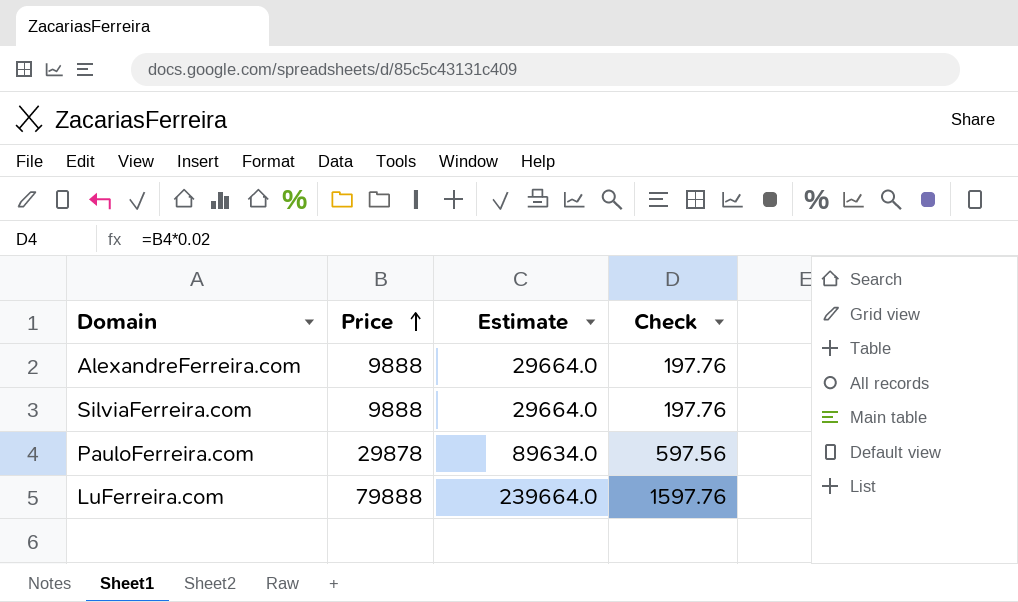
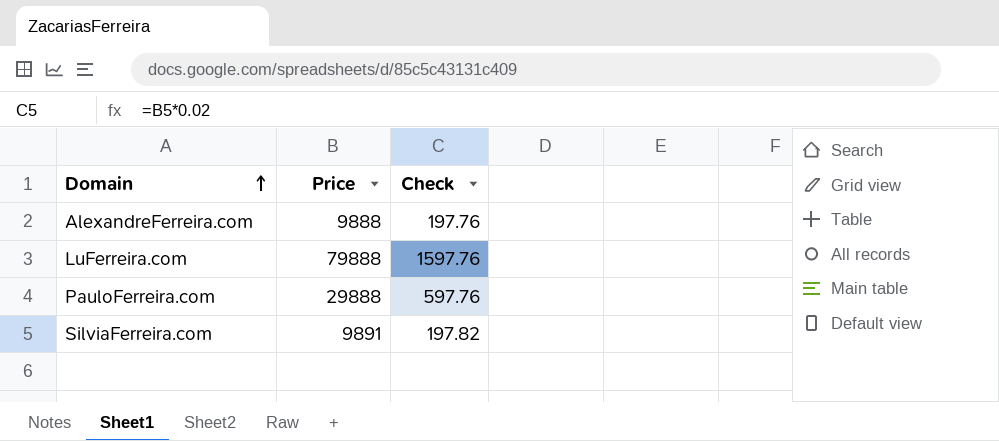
row order: Price ascending -> Domain ascending
column Estimate | formula: [Price] * 3 -> none
PauloFerreira.com | Price: 29878 -> 29888
PauloFerreira.com | Check: 597.56 -> 597.76
SilviaFerreira.com | Price: 9888 -> 9891
SilviaFerreira.com | Check: 197.76 -> 197.82

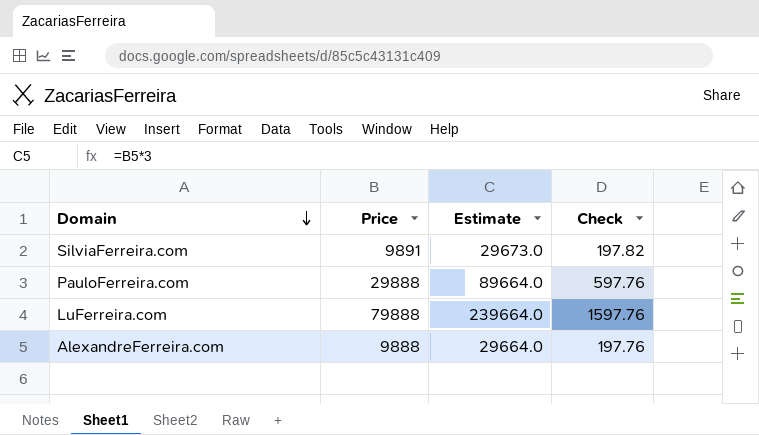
row order: Domain ascending -> Domain descending
column Estimate | formula: none -> [Price] * 3

